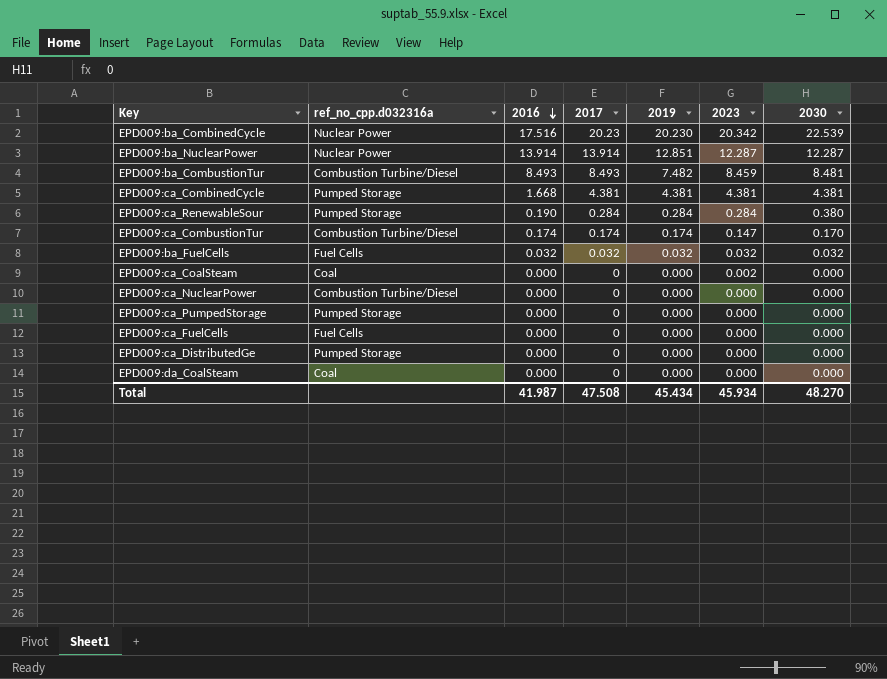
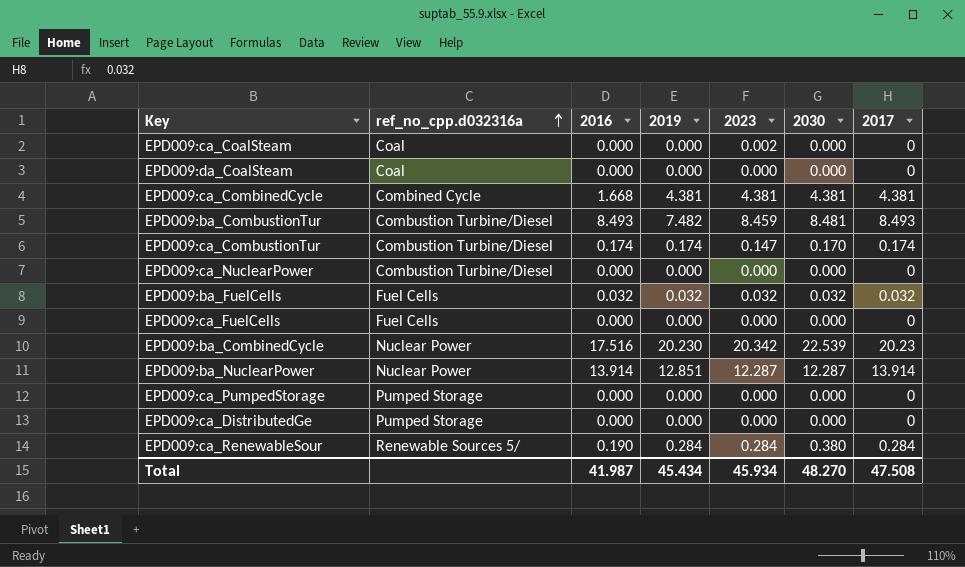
row order: 2016 descending -> ref_no_cpp.d032316a ascending
column 2017 | position: 4 -> 7
EPD009:ca_CombinedCycle | ref_no_cpp.d032316a: Pumped Storage -> Combined Cycle
EPD009:ca_RenewableSour | ref_no_cpp.d032316a: Pumped Storage -> Renewable Sources 5/

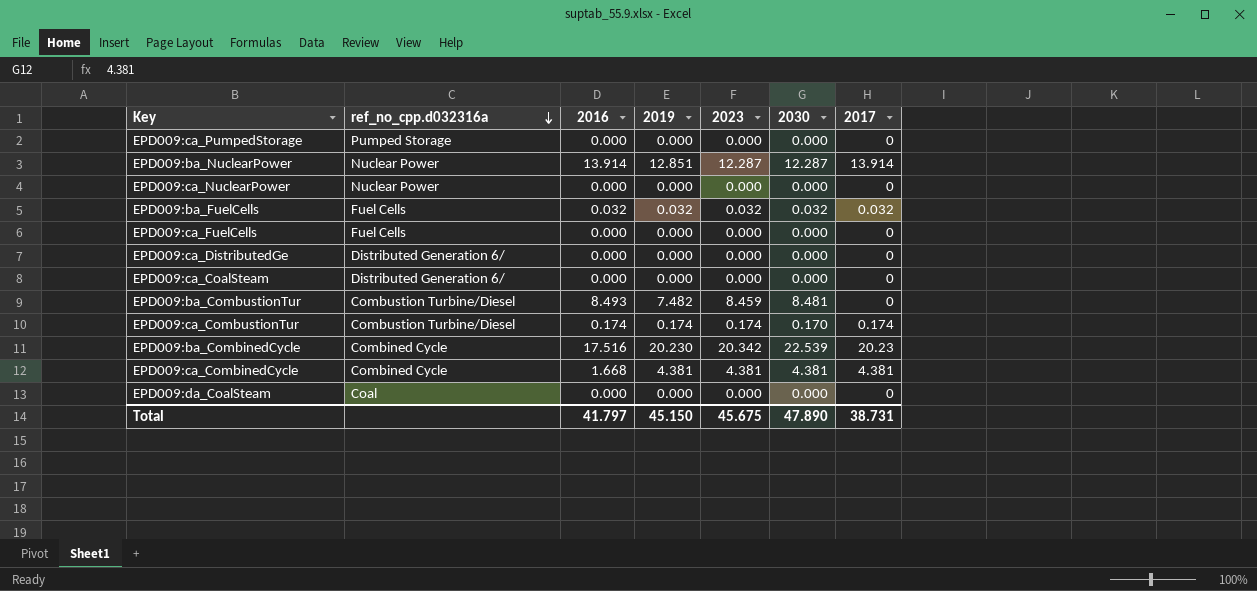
row order: ref_no_cpp.d032316a ascending -> ref_no_cpp.d032316a descending
row EPD009:ca_RenewableSour: Renewable Sources 5/ | 0.190 | 0.284 | 0.284 | 0.380 | 0.284 -> none
EPD009:ca_NuclearPower | ref_no_cpp.d032316a: Combustion Turbine/Diesel -> Nuclear Power
EPD009:ca_DistributedGe | ref_no_cpp.d032316a: Pumped Storage -> Distributed Generation 6/
EPD009:ca_CoalSteam | ref_no_cpp.d032316a: Coal -> Distributed Generation 6/
EPD009:ca_CoalSteam | 2023: 0.002 -> 0.000
EPD009:ba_CombustionTur | 2017: 8.493 -> 0
EPD009:ca_CombustionTur | 2023: 0.147 -> 0.174
EPD009:ba_CombinedCycle | ref_no_cpp.d032316a: Nuclear Power -> Combined Cycle
Total | 2016: 41.987 -> 41.797
Total | 2019: 45.434 -> 45.150
Total | 2023: 45.934 -> 45.675
Total | 2030: 48.270 -> 47.890
Total | 2017: 47.508 -> 38.731

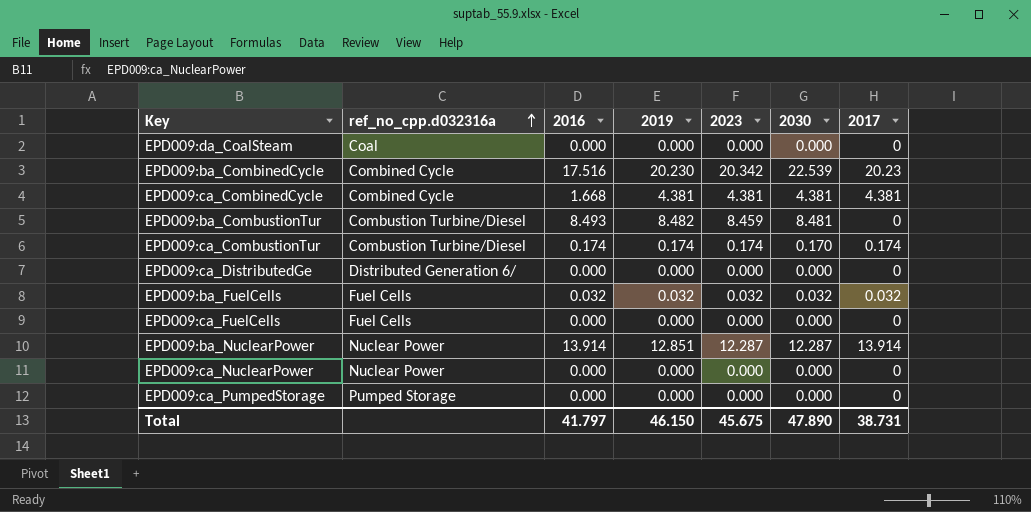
row order: ref_no_cpp.d032316a descending -> ref_no_cpp.d032316a ascending
row EPD009:ca_CoalSteam: Distributed Generation 6/ | 0.000 | 0.000 | 0.000 | 0.000 | 0 -> none
EPD009:ba_CombustionTur | 2019: 7.482 -> 8.482
Total | 2019: 45.150 -> 46.150

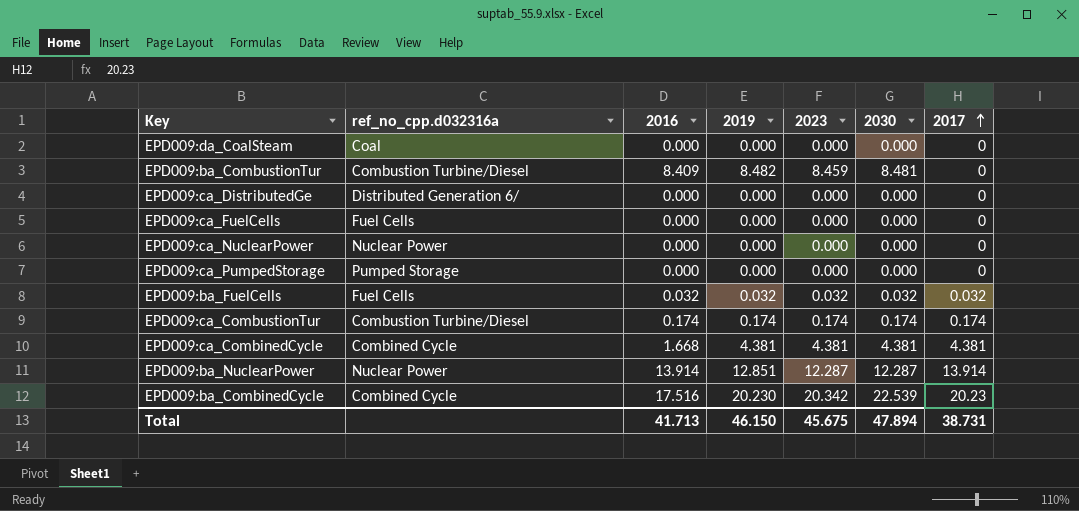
row order: ref_no_cpp.d032316a ascending -> 2017 ascending
EPD009:ba_CombustionTur | 2016: 8.493 -> 8.409
EPD009:ca_CombustionTur | 2030: 0.170 -> 0.174
Total | 2016: 41.797 -> 41.713
Total | 2030: 47.890 -> 47.894

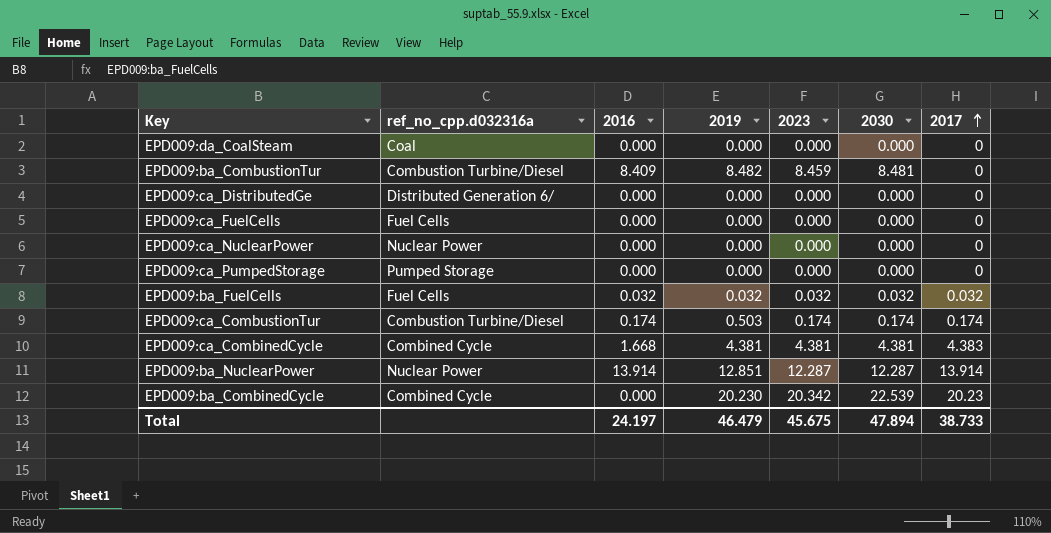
EPD009:ca_CombustionTur | 2019: 0.174 -> 0.503
EPD009:ca_CombinedCycle | 2017: 4.381 -> 4.383
EPD009:ba_CombinedCycle | 2016: 17.516 -> 0.000
Total | 2016: 41.713 -> 24.197
Total | 2019: 46.150 -> 46.479
Total | 2017: 38.731 -> 38.733

